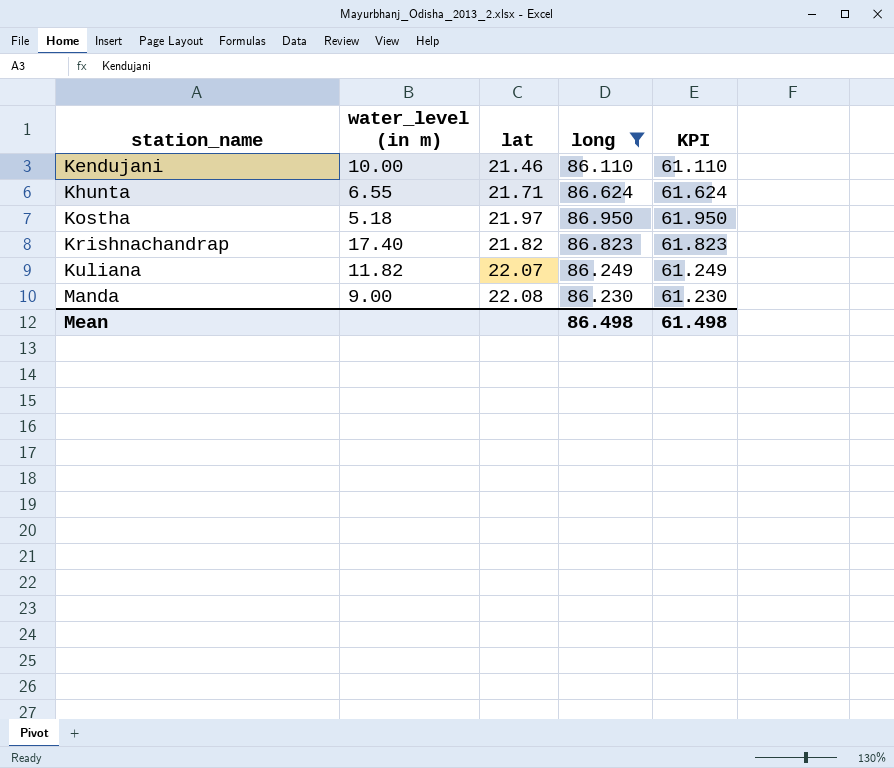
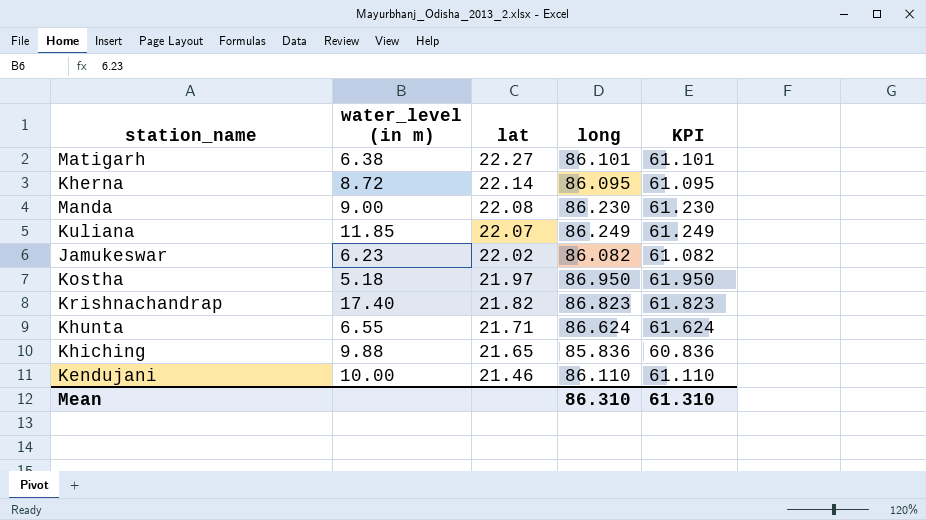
filter: long >= 86.110 -> none
row order: station_name ascending -> lat descending
Kuliana | water_level (in m): 11.82 -> 11.85
Mean | long: 86.498 -> 86.310
Mean | KPI: 61.498 -> 61.310

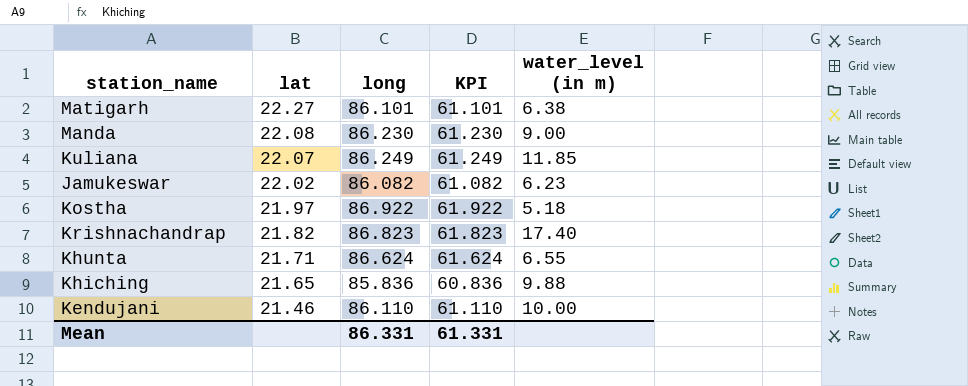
column water_level (in m) | position: 2 -> 5
row Kherna: 8.72 | 22.14 | 86.095 | 61.095 -> none
Kostha | long: 86.950 -> 86.922
Kostha | KPI: 61.950 -> 61.922
Mean | long: 86.310 -> 86.331
Mean | KPI: 61.310 -> 61.331

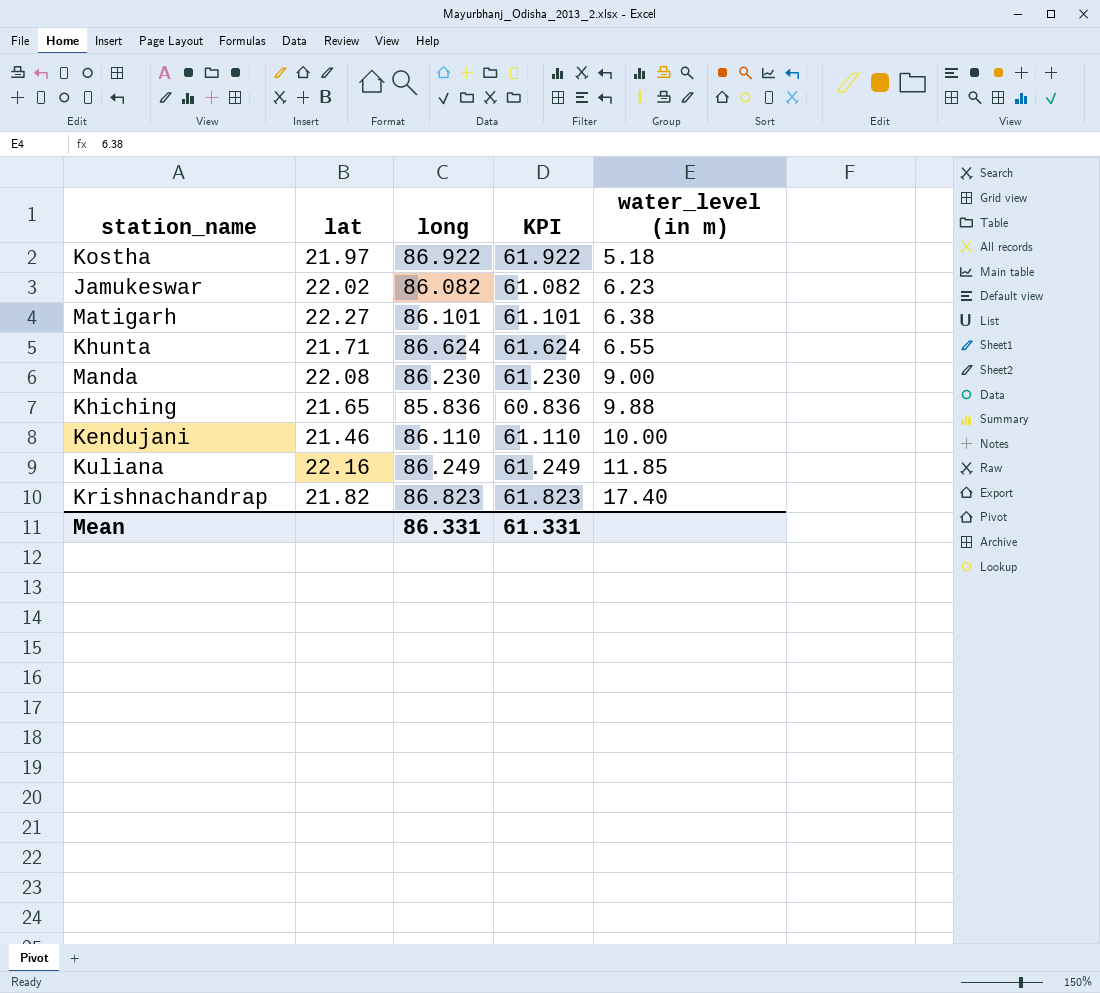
row order: lat descending -> water_level (in m) ascending
Kuliana | lat: 22.07 -> 22.16

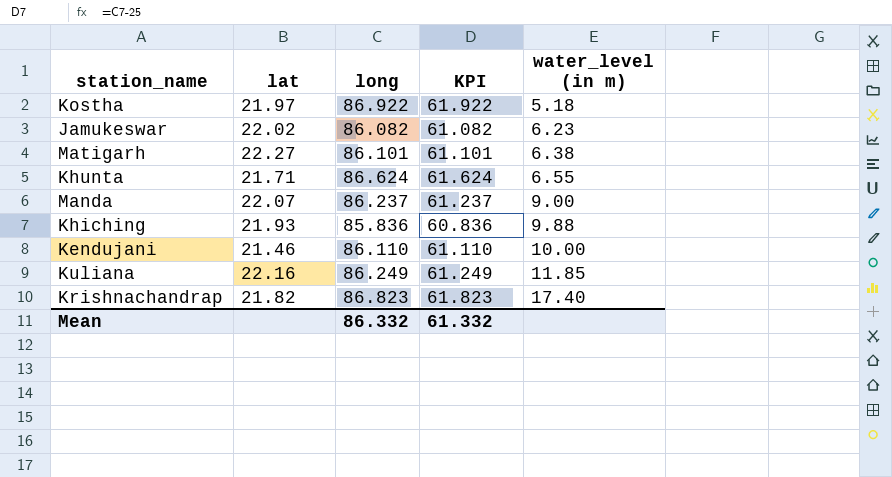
Manda | lat: 22.08 -> 22.07
Manda | long: 86.230 -> 86.237
Manda | KPI: 61.230 -> 61.237
Khiching | lat: 21.65 -> 21.93
Mean | long: 86.331 -> 86.332
Mean | KPI: 61.331 -> 61.332

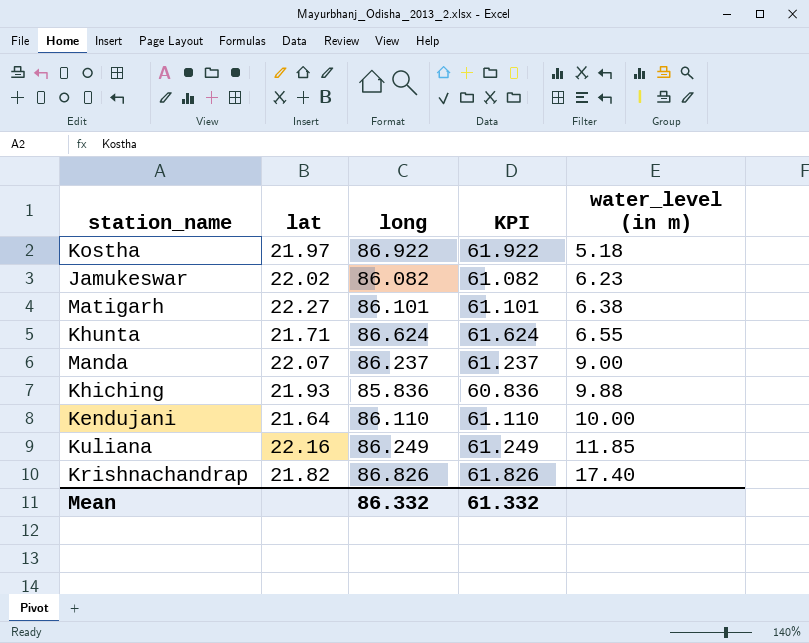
Kendujani | lat: 21.46 -> 21.64
Krishnachandrap | long: 86.823 -> 86.826
Krishnachandrap | KPI: 61.823 -> 61.826

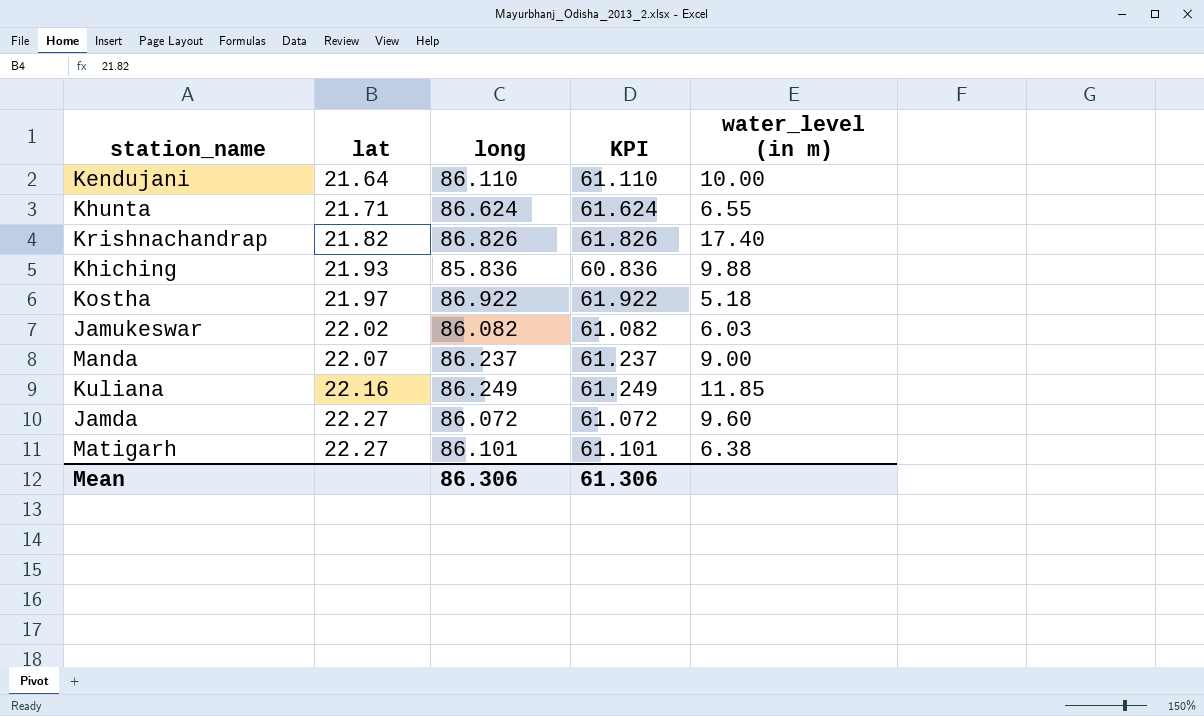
row order: water_level (in m) ascending -> lat ascending
Jamukeswar | water_level (in m): 6.23 -> 6.03
row Jamda: none -> 22.27 | 86.072 | 61.072 | 9.60
Mean | long: 86.332 -> 86.306
Mean | KPI: 61.332 -> 61.306

